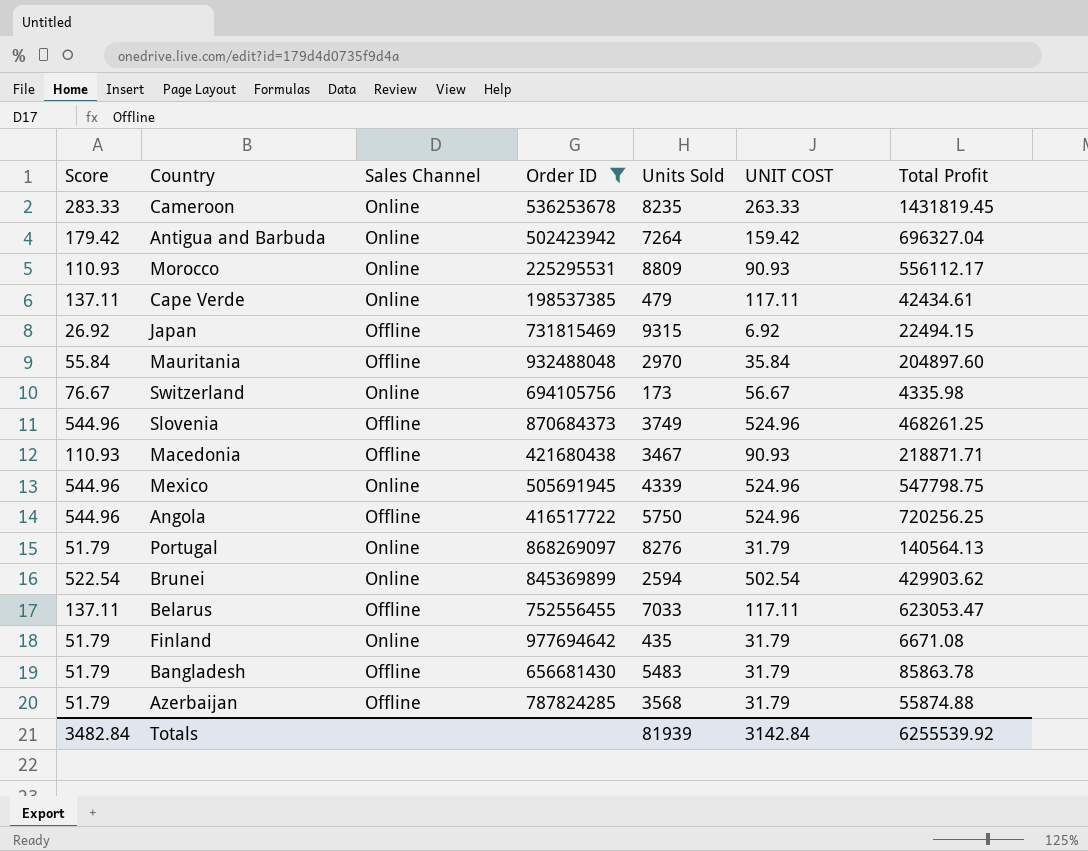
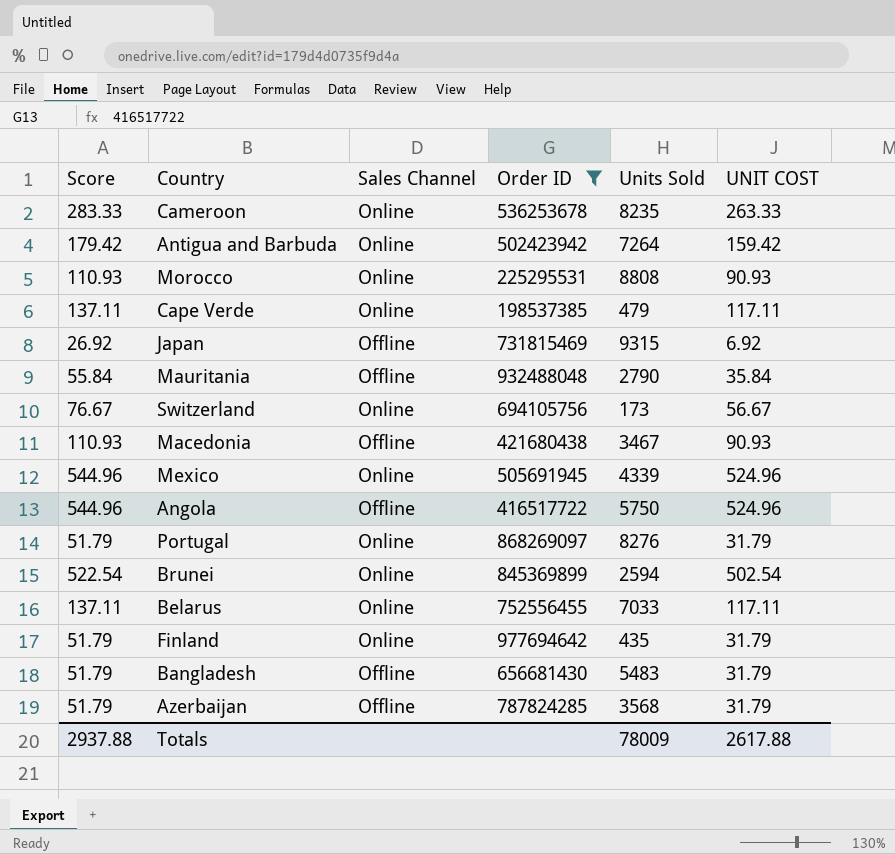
column Total Profit | position: 7 -> none
row Slovenia: 544.96 | Offline | 870684373 | 3749 | 524.96 | 468261.25 -> none
Morocco | Units Sold: 8809 -> 8808
Mauritania | Units Sold: 2970 -> 2790
Belarus | Sales Channel: Offline -> Online
Totals | Score: 3482.84 -> 2937.88
Totals | Units Sold: 81939 -> 78009
Totals | UNIT COST: 3142.84 -> 2617.88

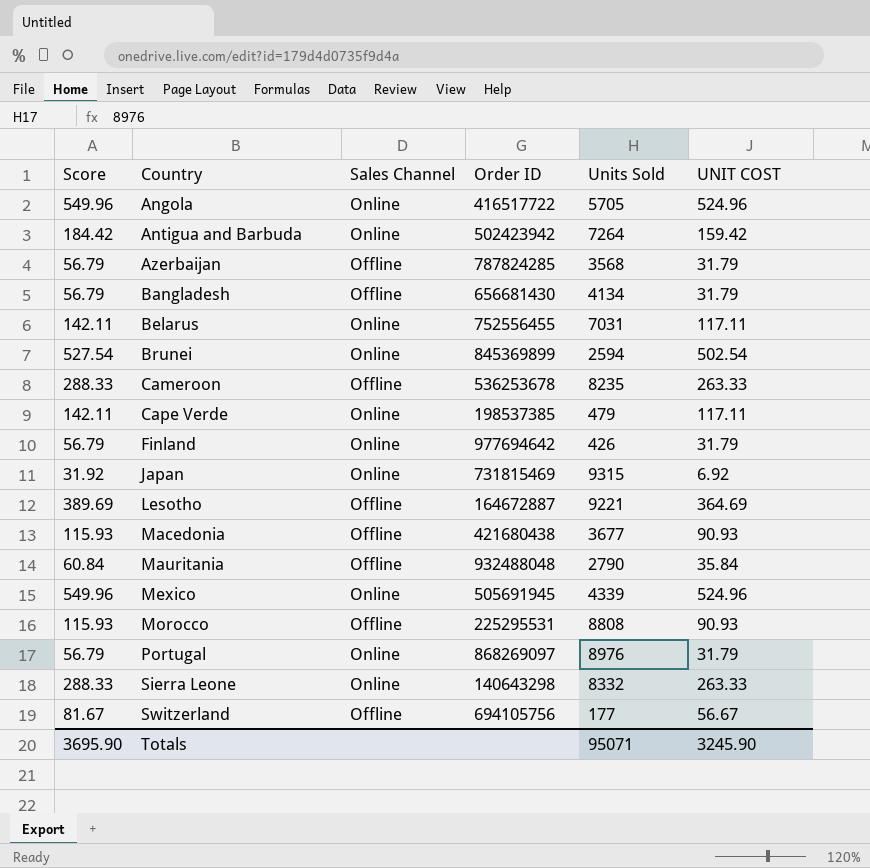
filter: Order ID >= 198537385 -> none
row order: none -> Country ascending
column Score | formula: [UNIT COST] + 20 -> [UNIT COST] + 25
Angola | Sales Channel: Offline -> Online
Angola | Units Sold: 5750 -> 5705
Bangladesh | Units Sold: 5483 -> 4134
Belarus | Units Sold: 7033 -> 7031
Cameroon | Sales Channel: Online -> Offline
Finland | Units Sold: 435 -> 426
Japan | Sales Channel: Offline -> Online
Macedonia | Units Sold: 3467 -> 3677
Morocco | Sales Channel: Online -> Offline
Portugal | Units Sold: 8276 -> 8976
Switzerland | Sales Channel: Online -> Offline
Switzerland | Units Sold: 173 -> 177
Totals | Score: 2937.88 -> 3695.90
Totals | Units Sold: 78009 -> 95071
Totals | UNIT COST: 2617.88 -> 3245.90

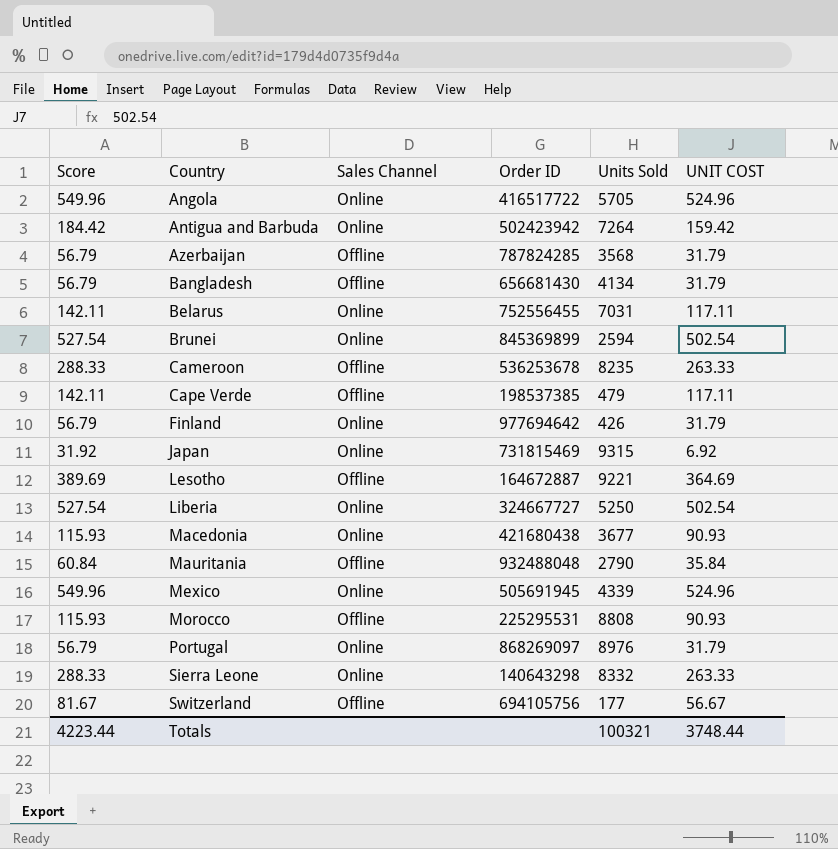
Cape Verde | Sales Channel: Online -> Offline
row Liberia: none -> 527.54 | Online | 324667727 | 5250 | 502.54
Macedonia | Sales Channel: Offline -> Online
Totals | Score: 3695.90 -> 4223.44
Totals | Units Sold: 95071 -> 100321
Totals | UNIT COST: 3245.90 -> 3748.44

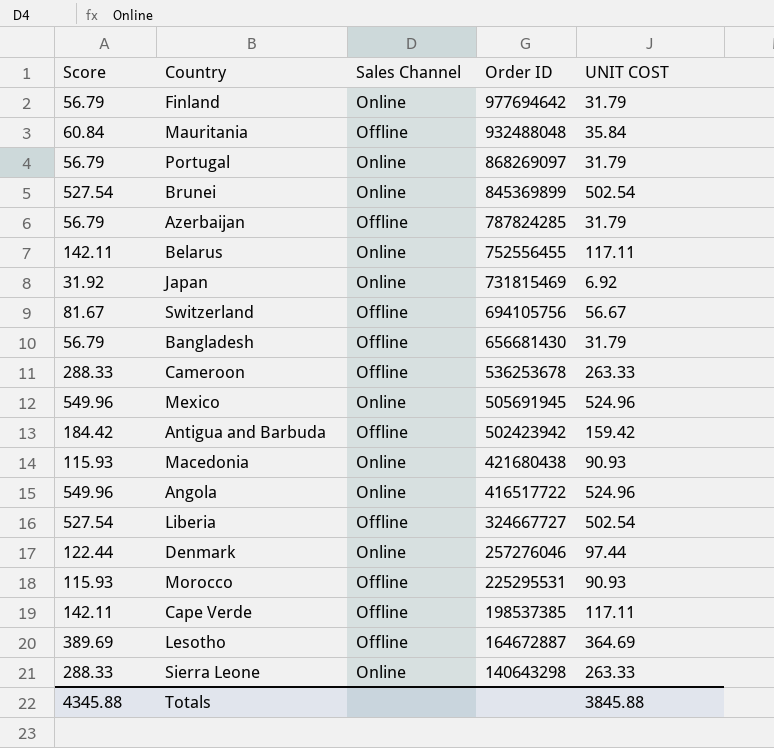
row order: Country ascending -> Order ID descending
column Units Sold | position: 5 -> none
Antigua and Barbuda | Sales Channel: Online -> Offline
Liberia | Sales Channel: Online -> Offline
row Denmark: none -> 122.44 | Online | 257276046 | 97.44
Totals | Score: 4223.44 -> 4345.88
Totals | UNIT COST: 3748.44 -> 3845.88

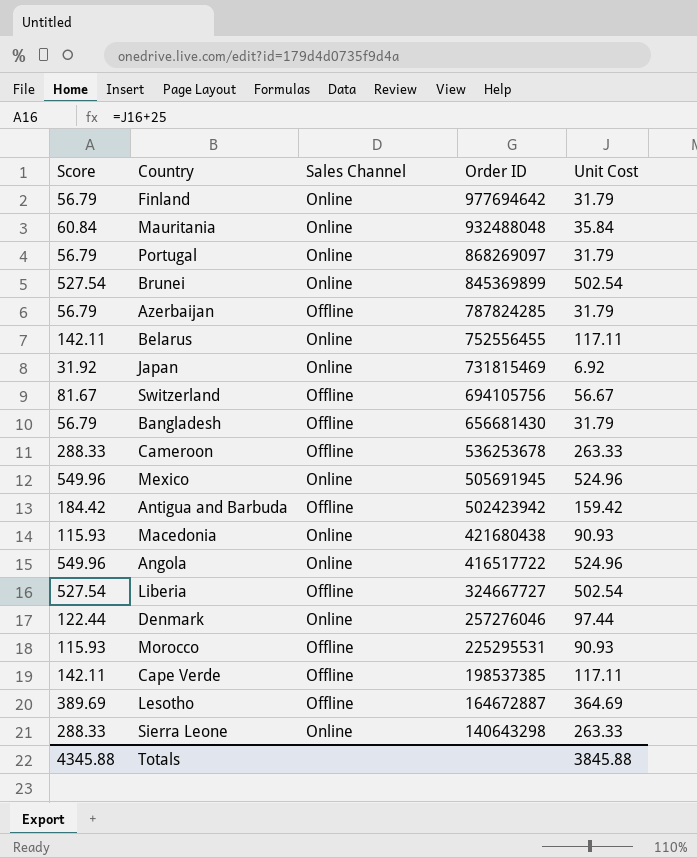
column name: UNIT COST -> Unit Cost
Mauritania | Sales Channel: Offline -> Online

